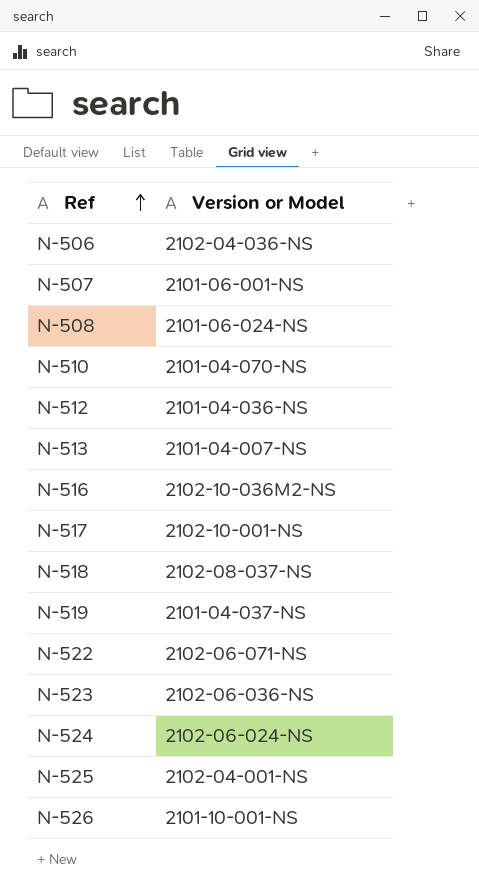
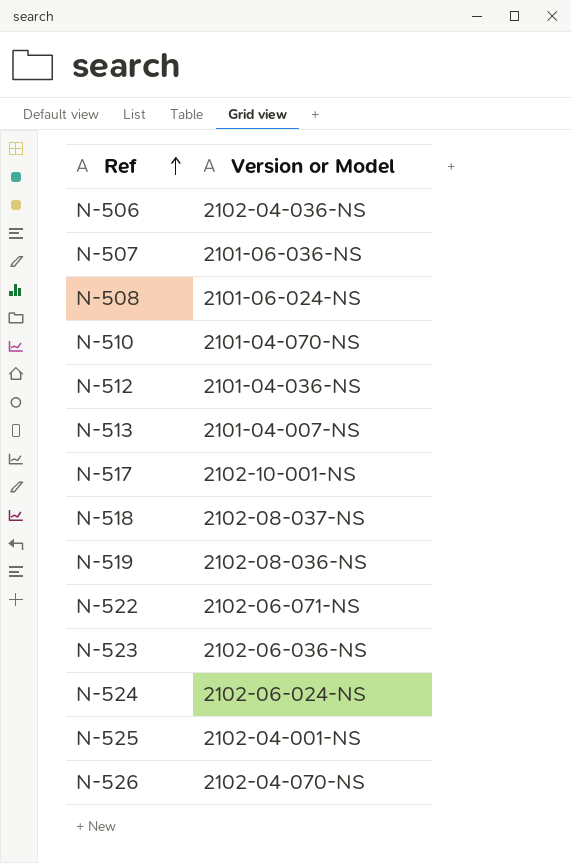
row N-516: 2102-10-036M2-NS -> none
N-507 | Version or Model: 2101-06-001-NS -> 2101-06-036-NS
N-519 | Version or Model: 2101-04-037-NS -> 2102-08-036-NS
N-526 | Version or Model: 2101-10-001-NS -> 2102-04-070-NS

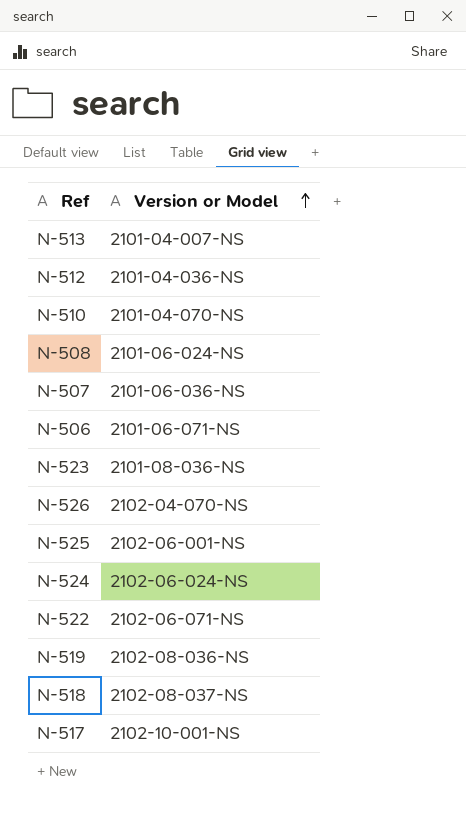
row order: Ref ascending -> Version or Model ascending
N-506 | Version or Model: 2102-04-036-NS -> 2101-06-071-NS
N-523 | Version or Model: 2102-06-036-NS -> 2101-08-036-NS
N-525 | Version or Model: 2102-04-001-NS -> 2102-06-001-NS

